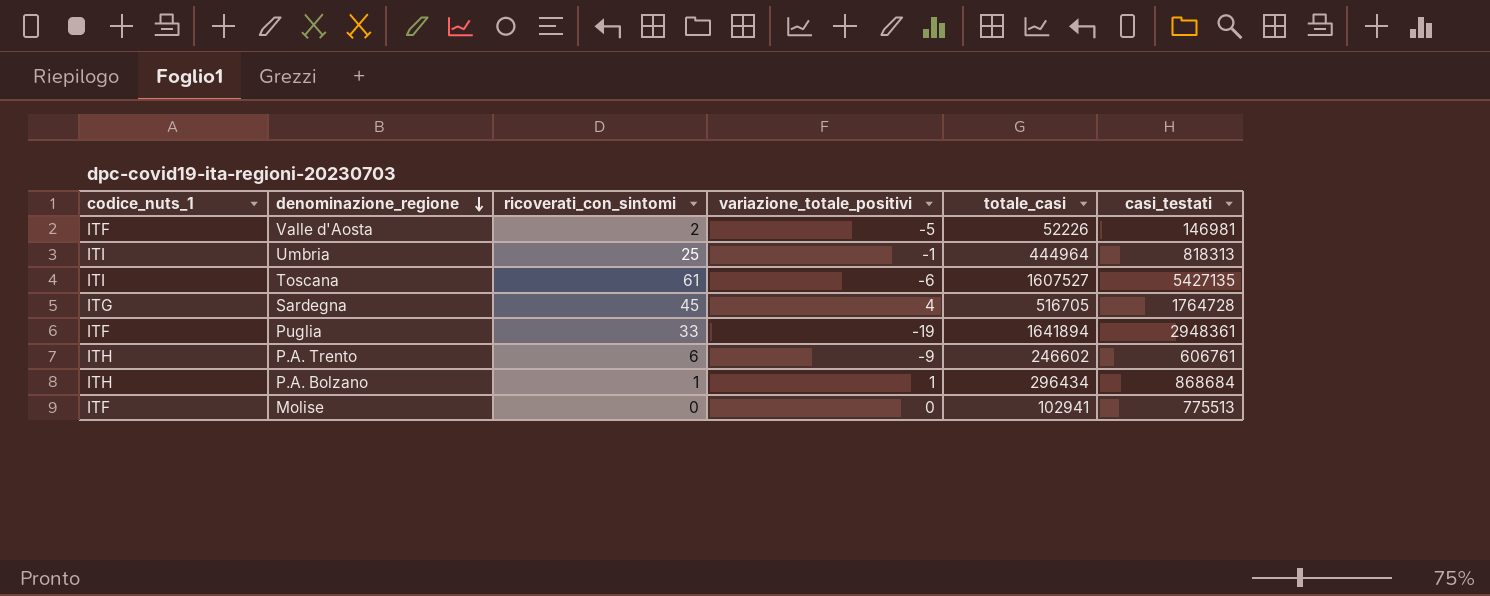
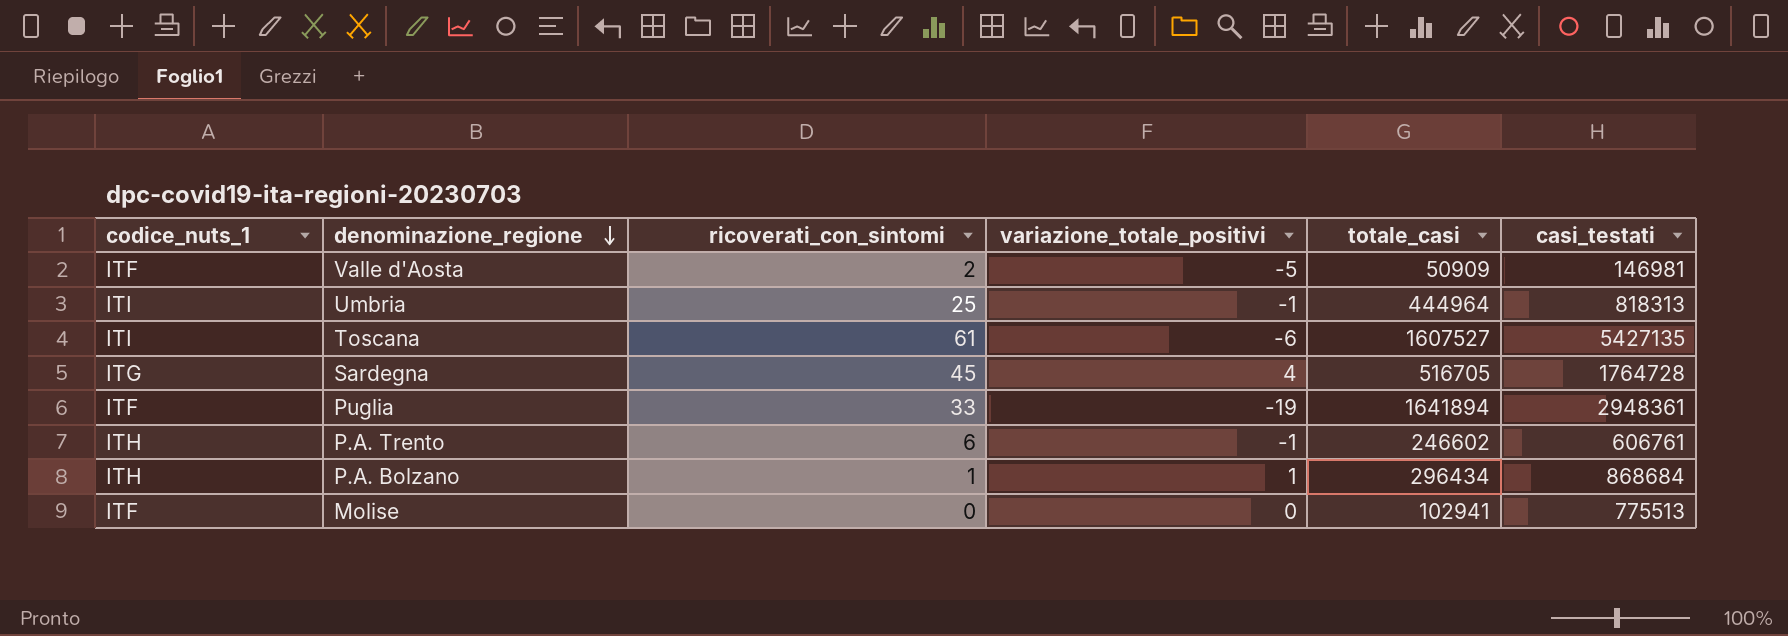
Valle d'Aosta | totale_casi: 52226 -> 50909
P.A. Trento | variazione_totale_positivi: -9 -> -1

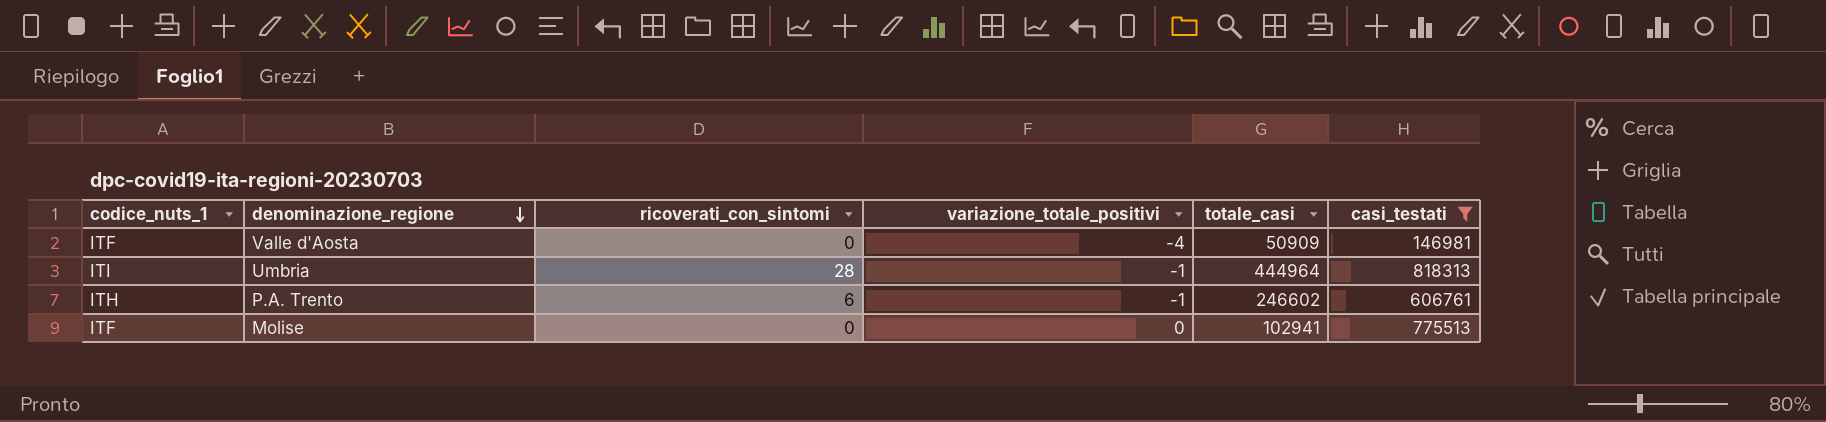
filter: none -> casi_testati <= 818313
Valle d'Aosta | ricoverati_con_sintomi: 2 -> 0
Valle d'Aosta | variazione_totale_positivi: -5 -> -4
Umbria | ricoverati_con_sintomi: 25 -> 28

